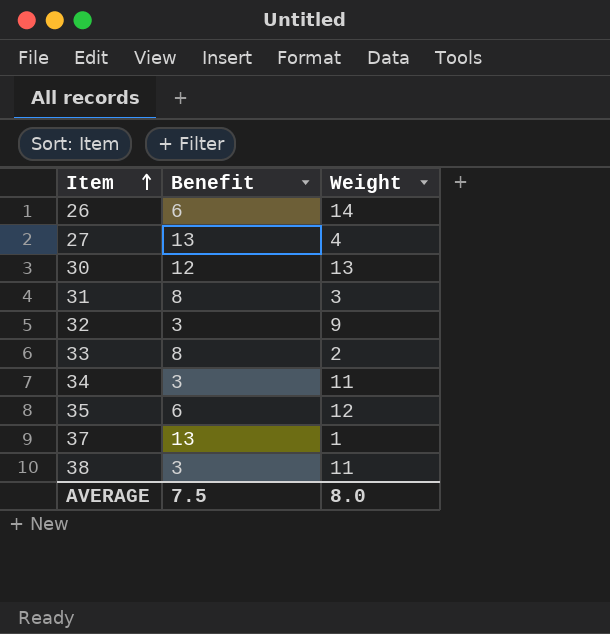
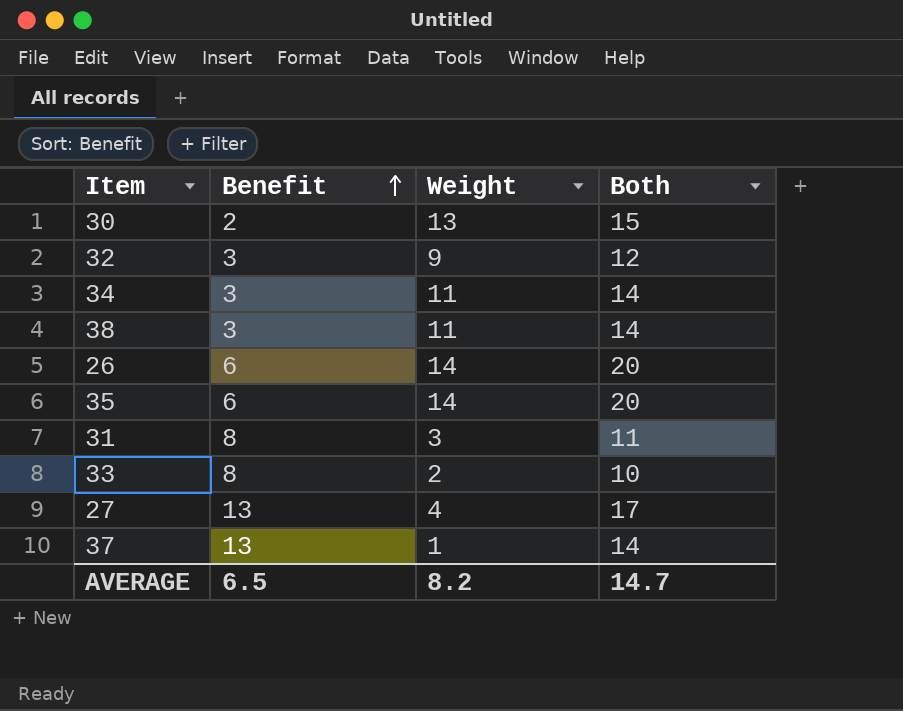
row order: Item ascending -> Benefit ascending
column Both | formula: none -> [Benefit] + [Weight]
30 | Benefit: 12 -> 2
35 | Weight: 12 -> 14
AVERAGE | Benefit: 7.5 -> 6.5
AVERAGE | Weight: 8.0 -> 8.2

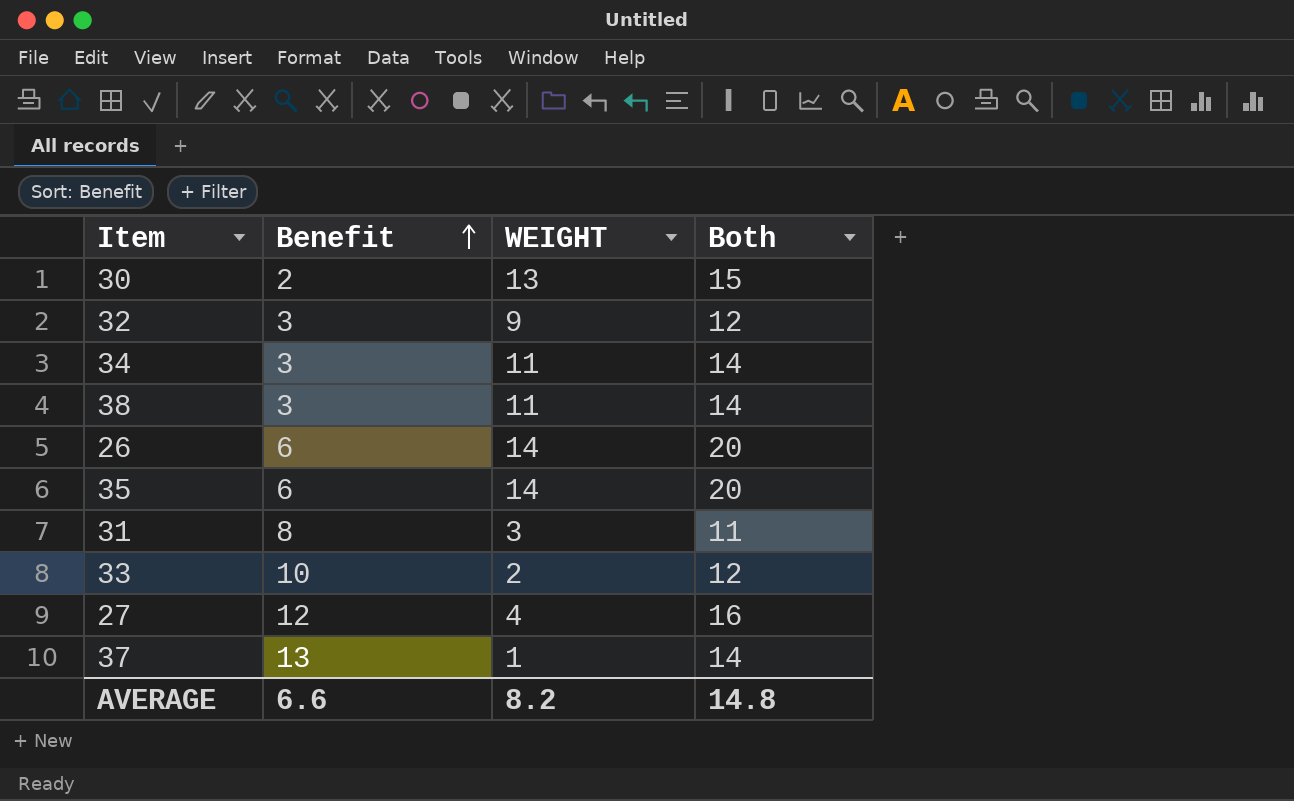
column name: Weight -> WEIGHT
33 | Benefit: 8 -> 10
33 | Both: 10 -> 12
27 | Benefit: 13 -> 12
27 | Both: 17 -> 16
AVERAGE | Benefit: 6.5 -> 6.6
AVERAGE | Both: 14.7 -> 14.8

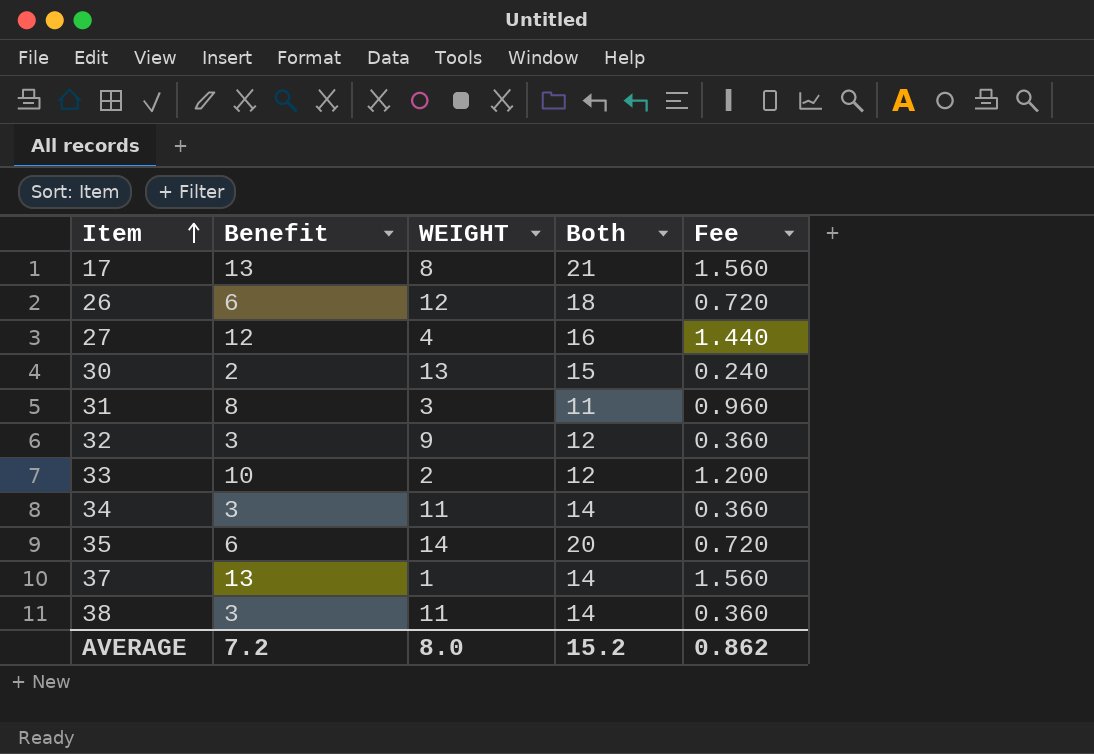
row order: Benefit ascending -> Item ascending
column Fee | formula: none -> [Benefit] * 0.12
row 17: none -> 13 | 8 | 21 | 1.560
26 | WEIGHT: 14 -> 12
26 | Both: 20 -> 18
AVERAGE | Benefit: 6.6 -> 7.2
AVERAGE | WEIGHT: 8.2 -> 8.0
AVERAGE | Both: 14.8 -> 15.2

